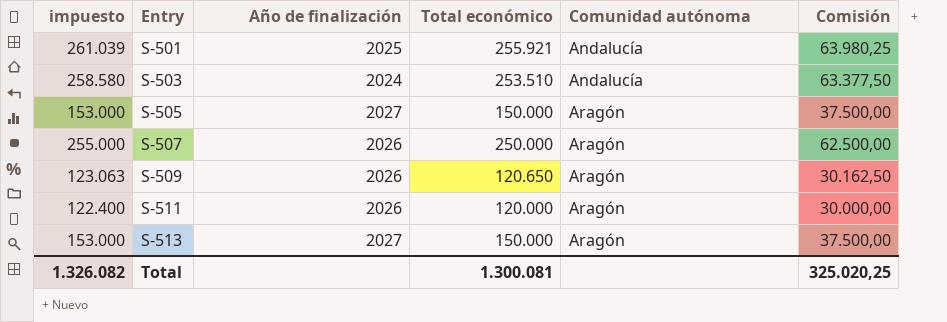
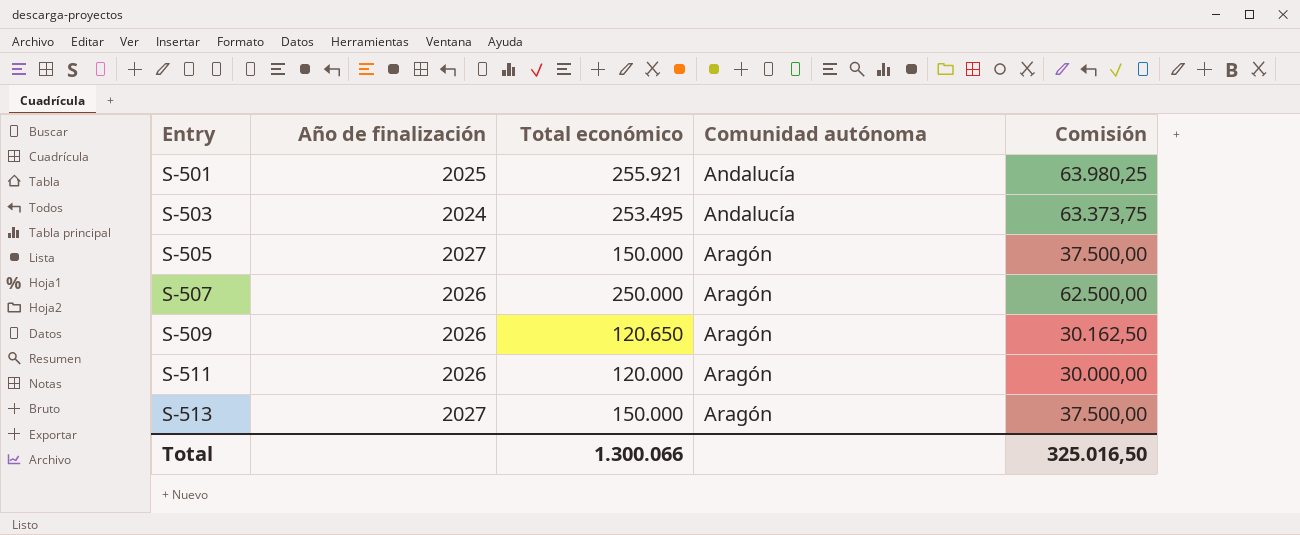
column impuesto | formula: [Total económico] * 1,02 -> none
S-503 | Total económico: 253.510 -> 253.495
S-503 | Comisión: 63.377,50 -> 63.373,75
Total | Total económico: 1.300.081 -> 1.300.066
Total | Comisión: 325.020,25 -> 325.016,50

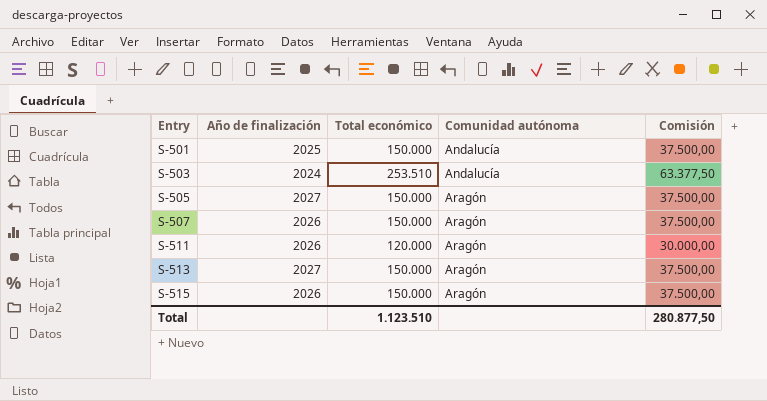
row S-509: 2026 | 120.650 | Aragón | 30.162,50 -> none
S-501 | Total económico: 255.921 -> 150.000
S-501 | Comisión: 63.980,25 -> 37.500,00
S-503 | Total económico: 253.495 -> 253.510
S-503 | Comisión: 63.373,75 -> 63.377,50
S-507 | Total económico: 250.000 -> 150.000
S-507 | Comisión: 62.500,00 -> 37.500,00
row S-515: none -> 2026 | 150.000 | Aragón | 37.500,00
Total | Total económico: 1.300.066 -> 1.123.510
Total | Comisión: 325.016,50 -> 280.877,50

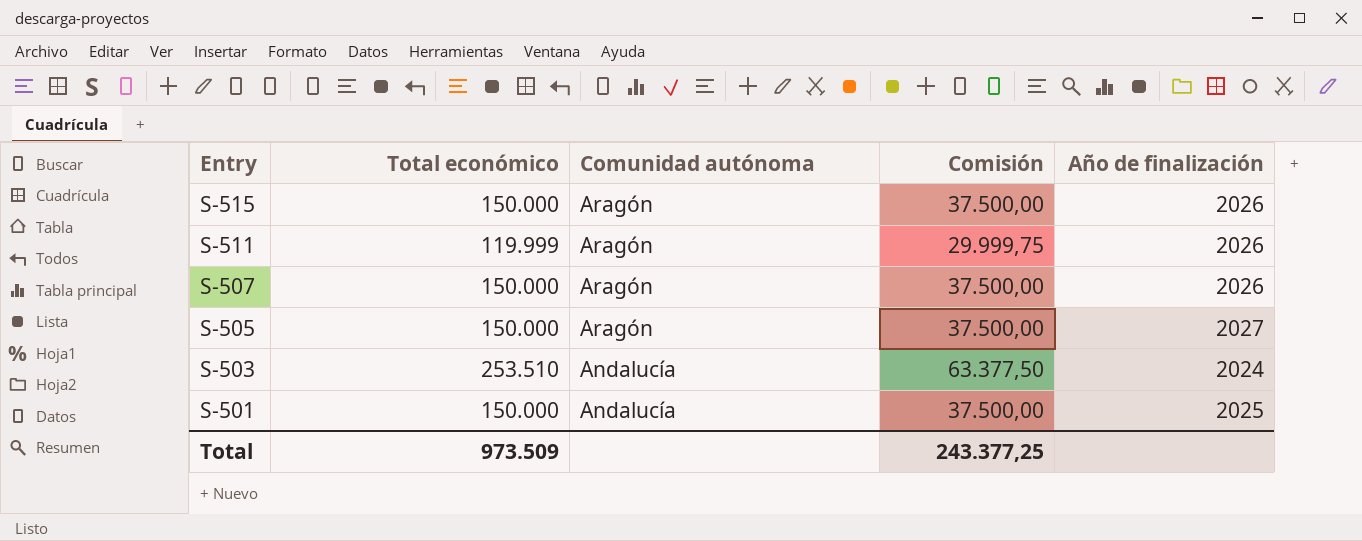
row order: Entry ascending -> Entry descending
column Año de finalización | position: 2 -> 5
row S-513: 2027 | 150.000 | Aragón | 37.500,00 -> none
S-511 | Total económico: 120.000 -> 119.999
S-511 | Comisión: 30.000,00 -> 29.999,75
Total | Total económico: 1.123.510 -> 973.509
Total | Comisión: 280.877,50 -> 243.377,25

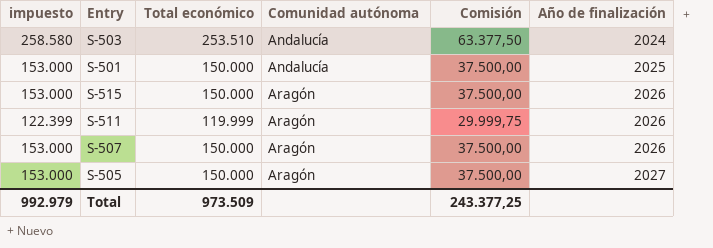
row order: Entry descending -> Comunidad autónoma ascending
column impuesto | formula: none -> [Total económico] * 1,02

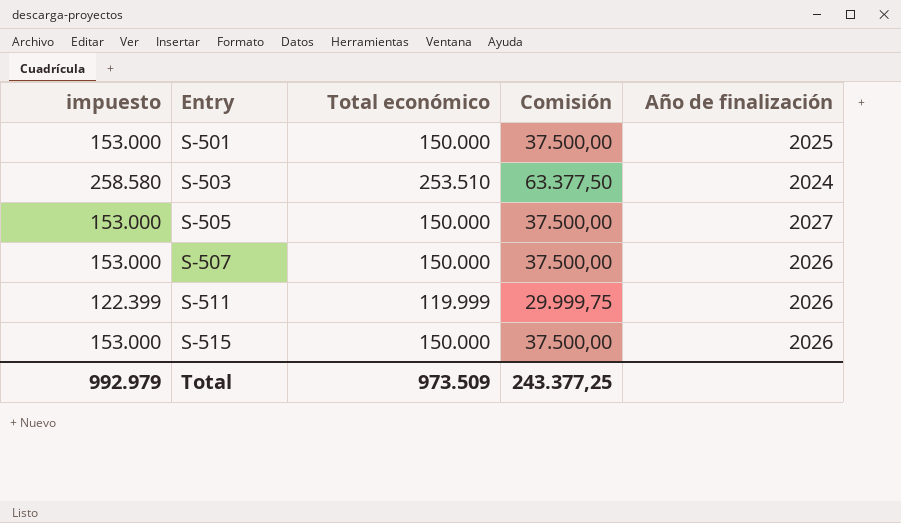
row order: Comunidad autónoma ascending -> Entry ascending
column Comunidad autónoma | position: 4 -> none

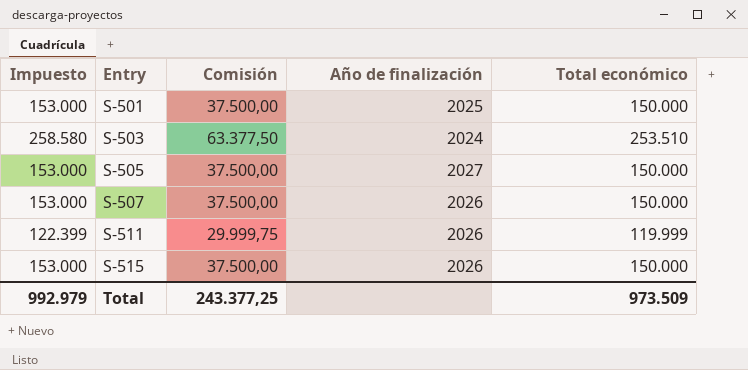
column name: impuesto -> Impuesto
column Total económico | position: 3 -> 5

